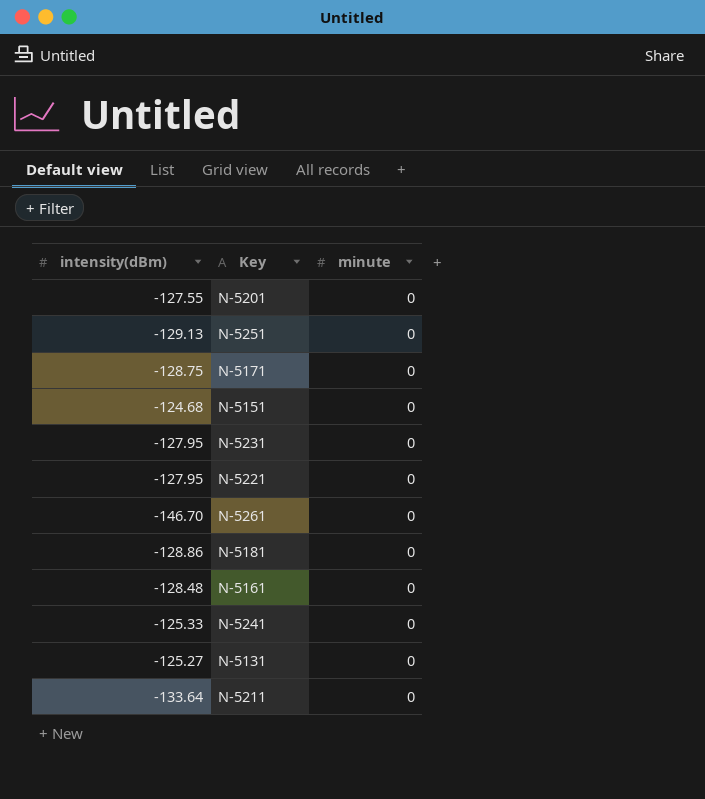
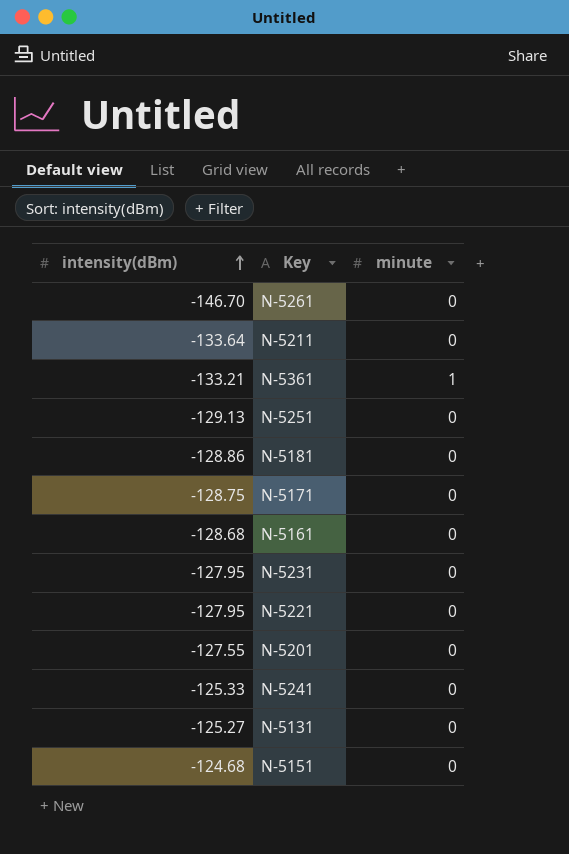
row order: none -> intensity(dBm) ascending
row N-5361: none -> -133.21 | 1
N-5161 | intensity(dBm): -128.48 -> -128.68

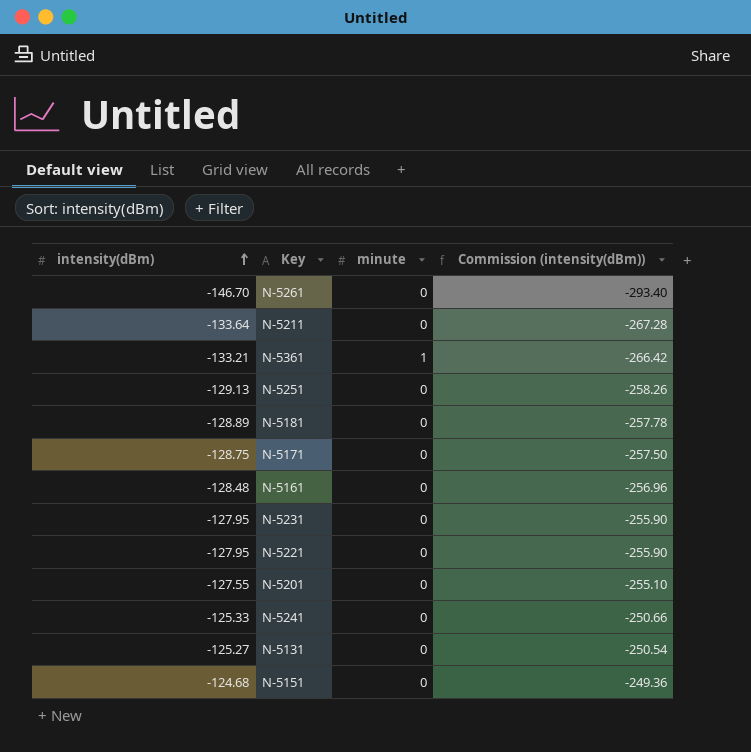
column Commission (intensity(dBm)) | formula: none -> [intensity(dBm)] * 2
N-5181 | intensity(dBm): -128.86 -> -128.89
N-5161 | intensity(dBm): -128.68 -> -128.48

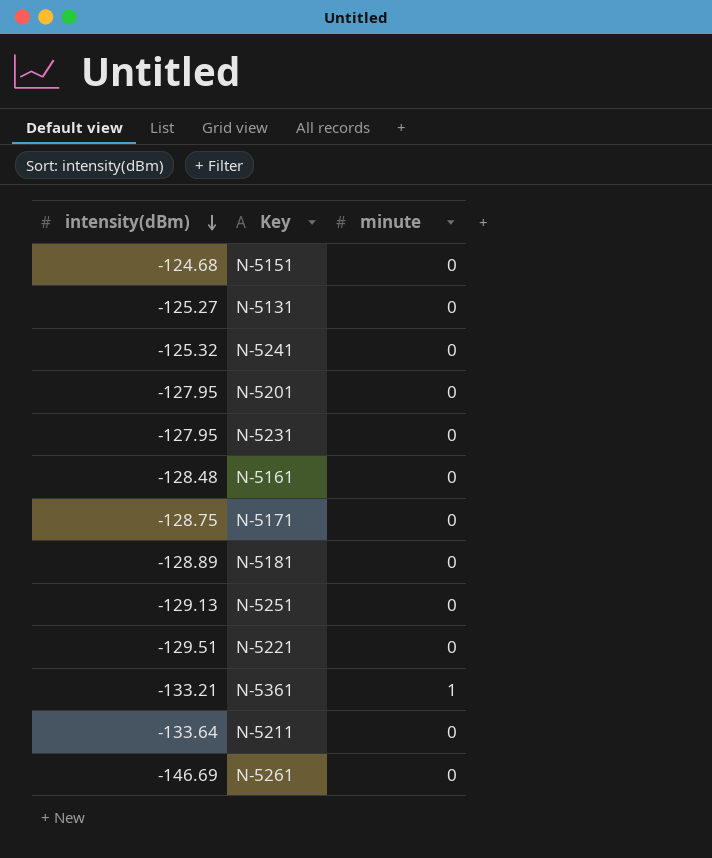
row order: intensity(dBm) ascending -> intensity(dBm) descending
column Commission (intensity(dBm)) | formula: [intensity(dBm)] * 2 -> none
N-5241 | intensity(dBm): -125.33 -> -125.32
N-5201 | intensity(dBm): -127.55 -> -127.95
N-5221 | intensity(dBm): -127.95 -> -129.51
N-5261 | intensity(dBm): -146.70 -> -146.69

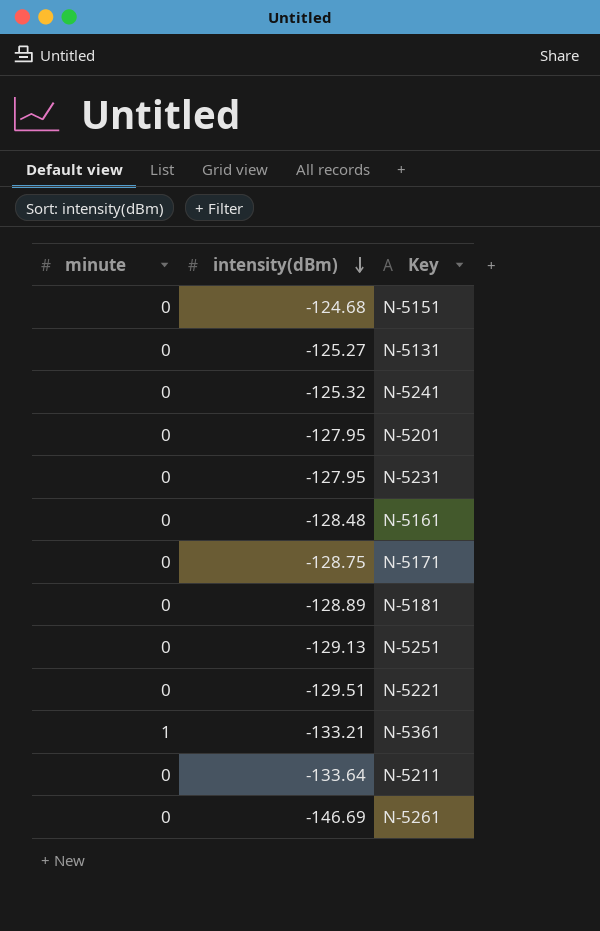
column minute | position: 3 -> 1

